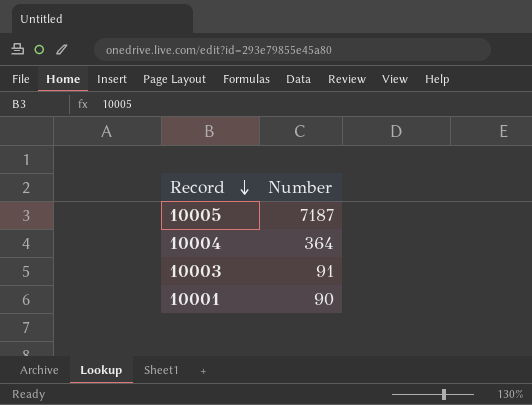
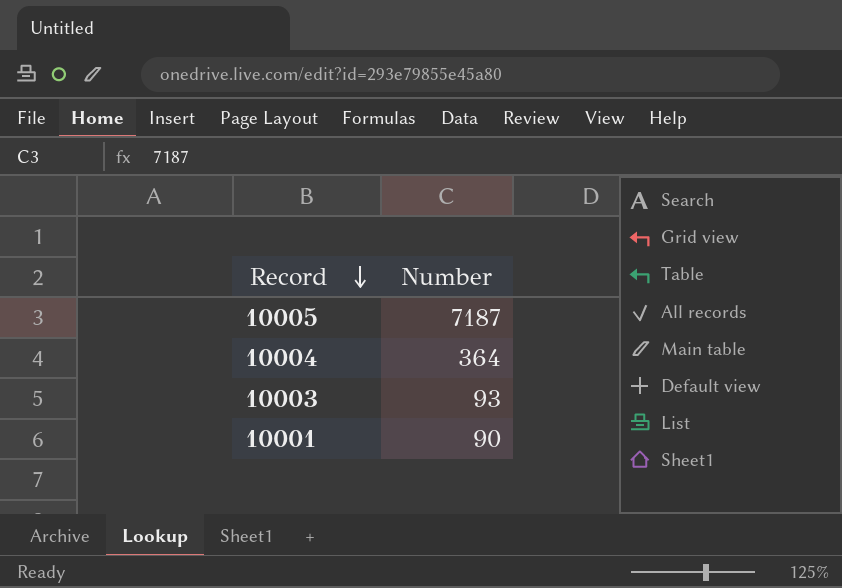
10003 | Number: 91 -> 93

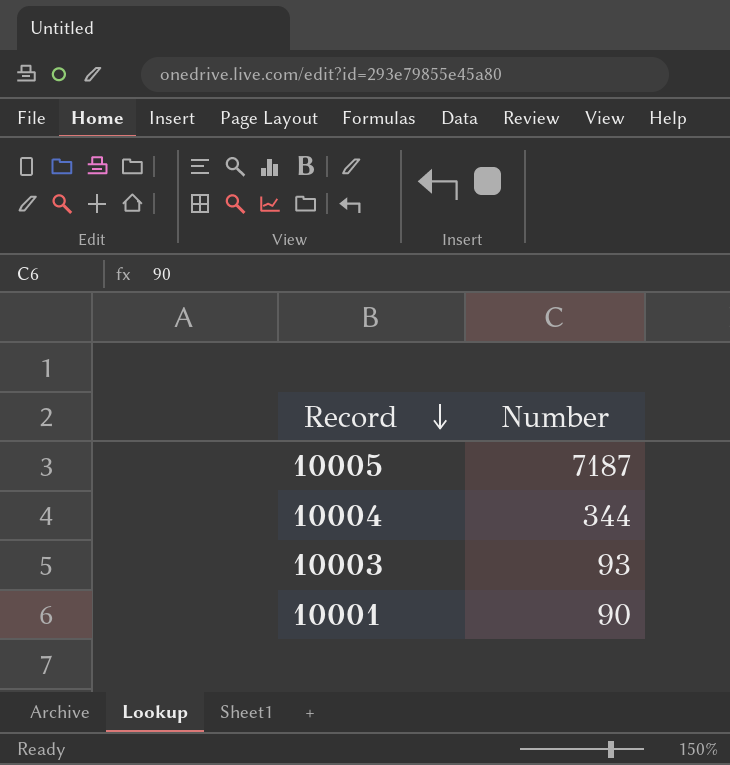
10004 | Number: 364 -> 344

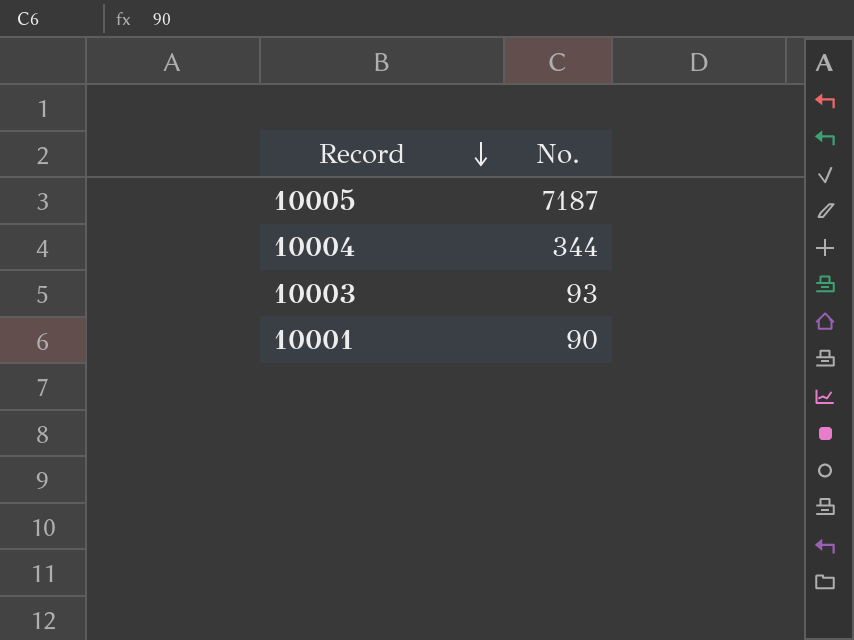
column name: Number -> No.

